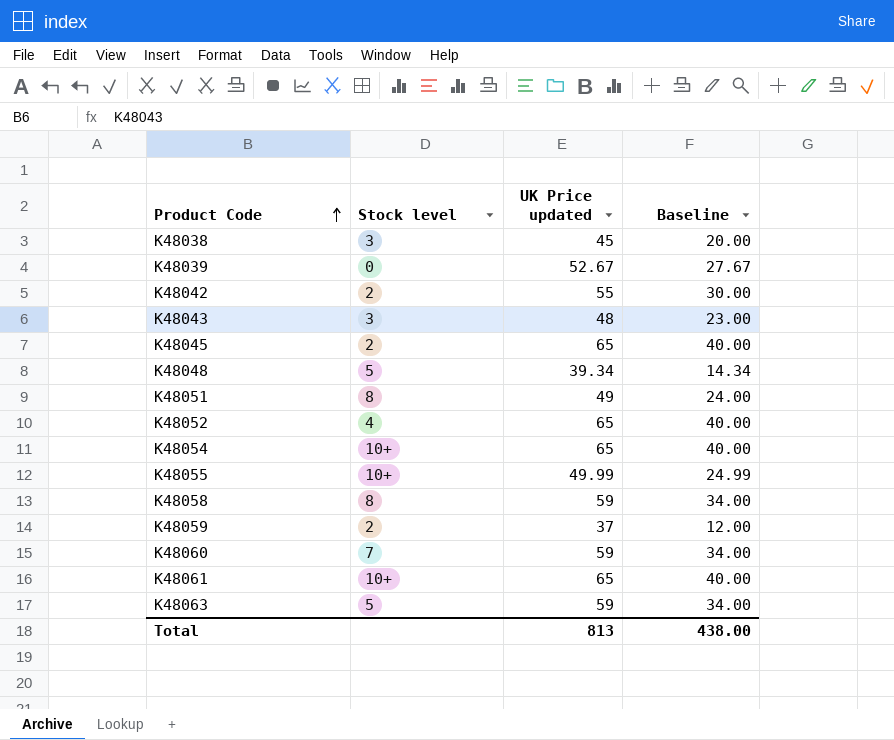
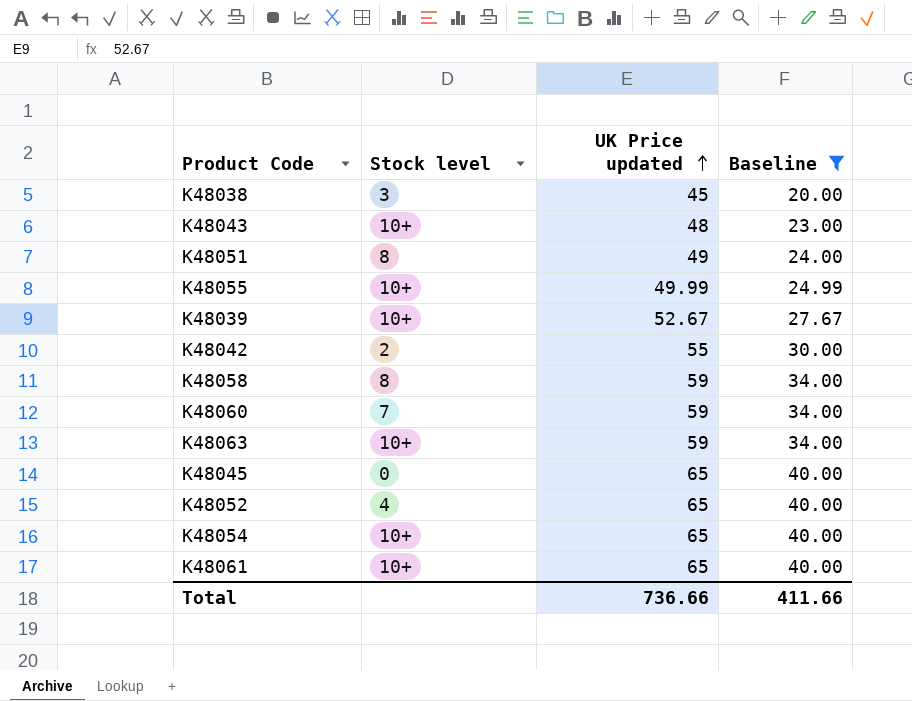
filter: none -> Baseline >= 20.00
row order: Product Code ascending -> UK Price updated ascending
K48043 | Stock level: 3 -> 10+
K48039 | Stock level: 0 -> 10+
K48063 | Stock level: 5 -> 10+
K48045 | Stock level: 2 -> 0
Total | UK Price updated: 813 -> 736.66
Total | Baseline: 438.00 -> 411.66

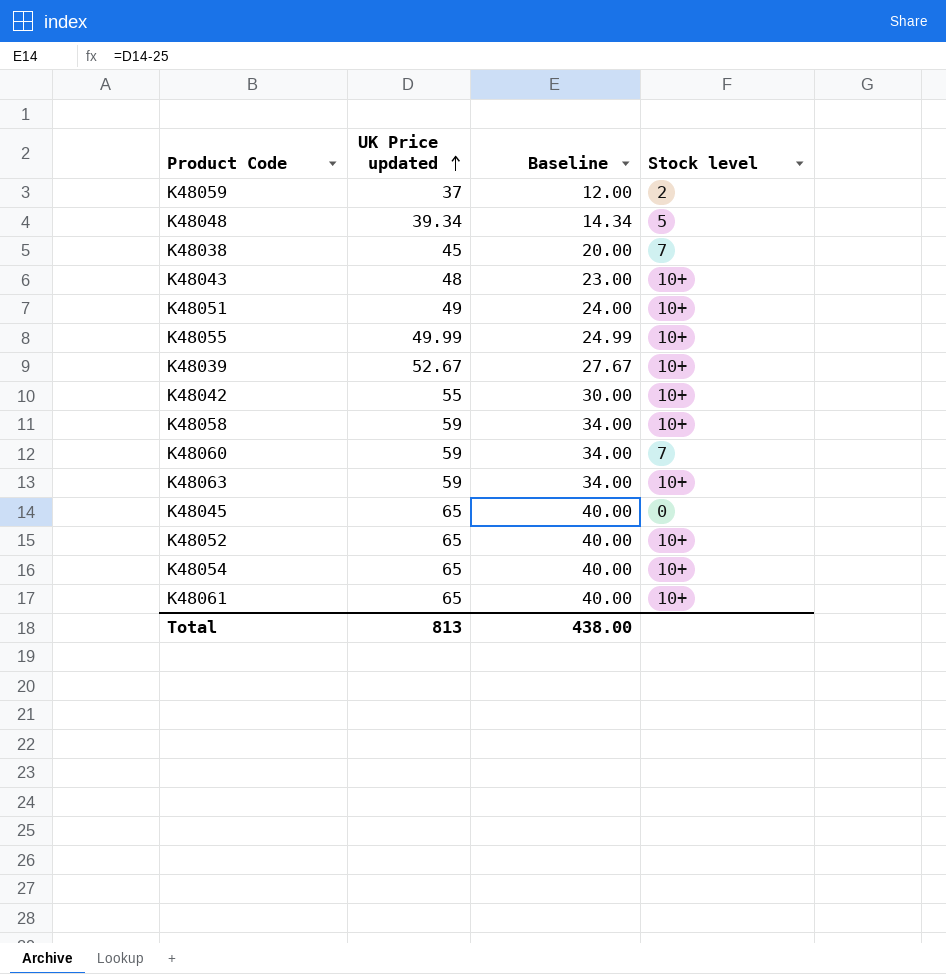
filter: Baseline >= 20.00 -> none
column Stock level | position: 2 -> 4
K48038 | Stock level: 3 -> 7
K48051 | Stock level: 8 -> 10+
K48042 | Stock level: 2 -> 10+
K48058 | Stock level: 8 -> 10+
K48052 | Stock level: 4 -> 10+
Total | UK Price updated: 736.66 -> 813
Total | Baseline: 411.66 -> 438.00

